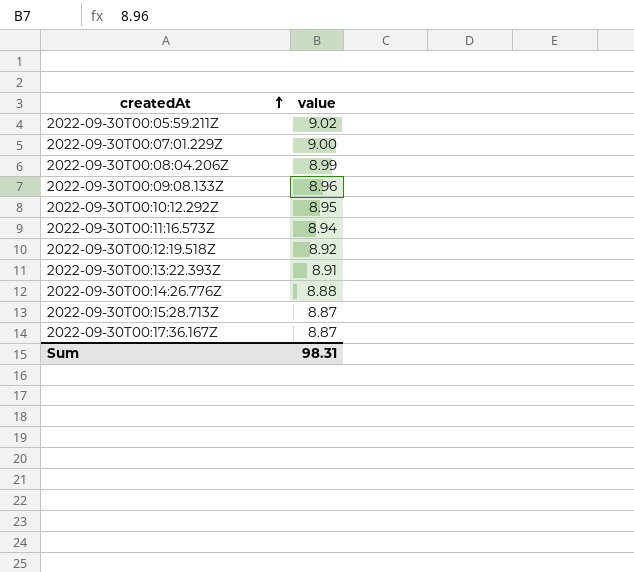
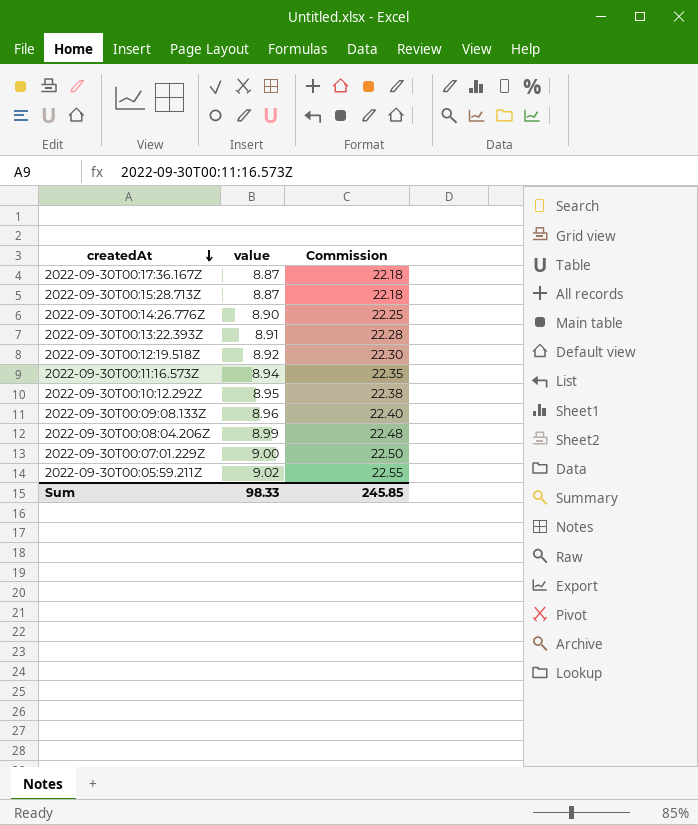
row order: createdAt ascending -> createdAt descending
column Commission | formula: none -> [value] * 2.5
2022-09-30T00:14:26.776Z | value: 8.88 -> 8.90
Sum | value: 98.31 -> 98.33

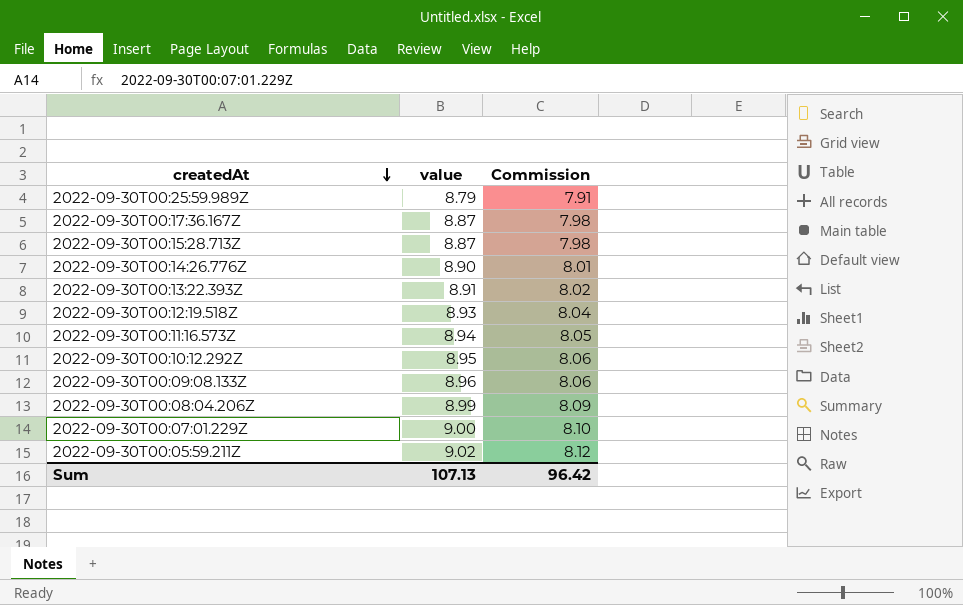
column Commission | formula: [value] * 2.5 -> [value] * 0.9
row 2022-09-30T00:25:59.989Z: none -> 8.79 | 7.91
2022-09-30T00:12:19.518Z | value: 8.92 -> 8.93
Sum | value: 98.33 -> 107.13
Sum | Commission: 245.85 -> 96.42

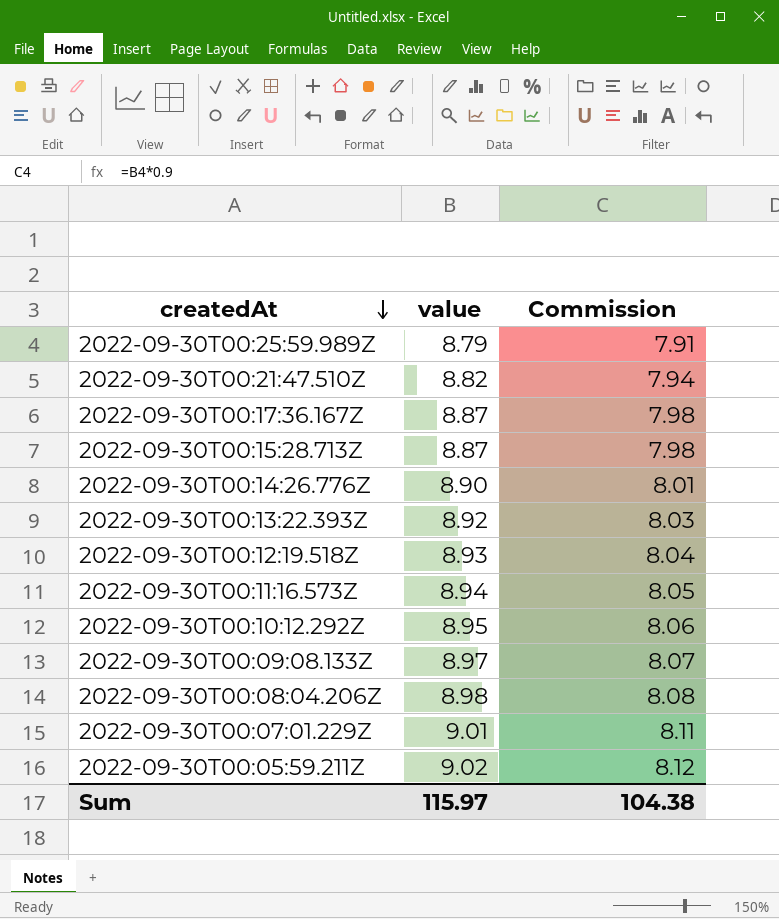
row 2022-09-30T00:21:47.510Z: none -> 8.82 | 7.94
2022-09-30T00:13:22.393Z | value: 8.91 -> 8.92
2022-09-30T00:13:22.393Z | Commission: 8.02 -> 8.03
2022-09-30T00:09:08.133Z | value: 8.96 -> 8.97
2022-09-30T00:09:08.133Z | Commission: 8.06 -> 8.07
2022-09-30T00:08:04.206Z | value: 8.99 -> 8.98
2022-09-30T00:08:04.206Z | Commission: 8.09 -> 8.08
2022-09-30T00:07:01.229Z | value: 9.00 -> 9.01
2022-09-30T00:07:01.229Z | Commission: 8.10 -> 8.11
Sum | value: 107.13 -> 115.97
Sum | Commission: 96.42 -> 104.38

